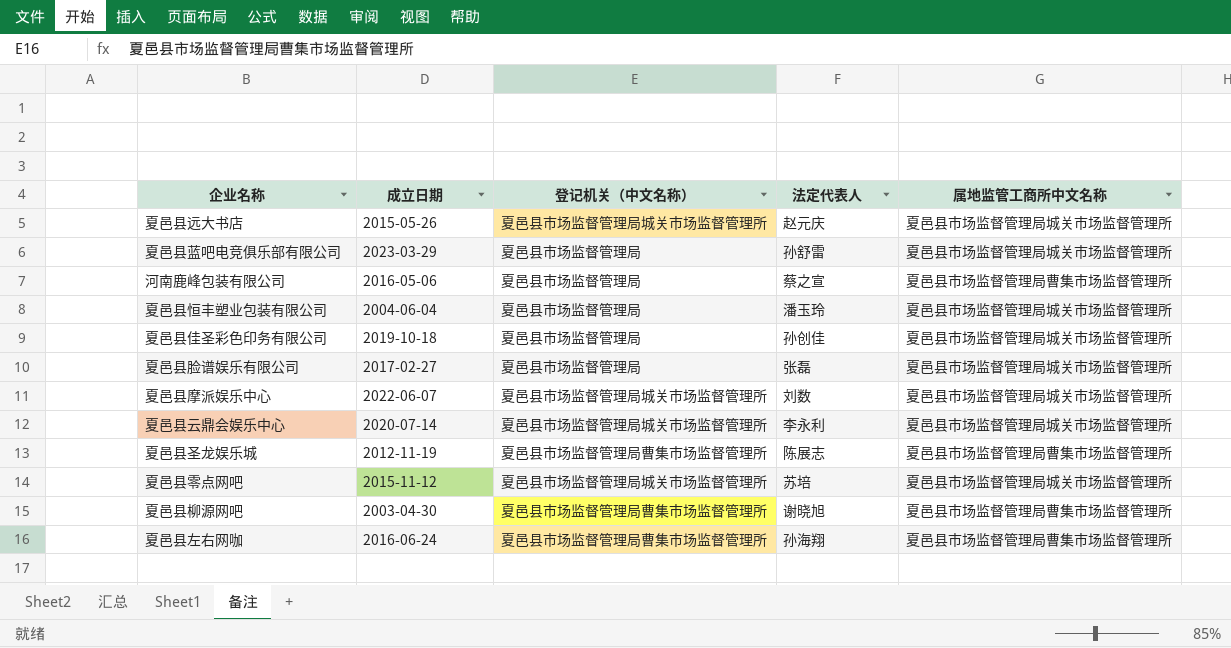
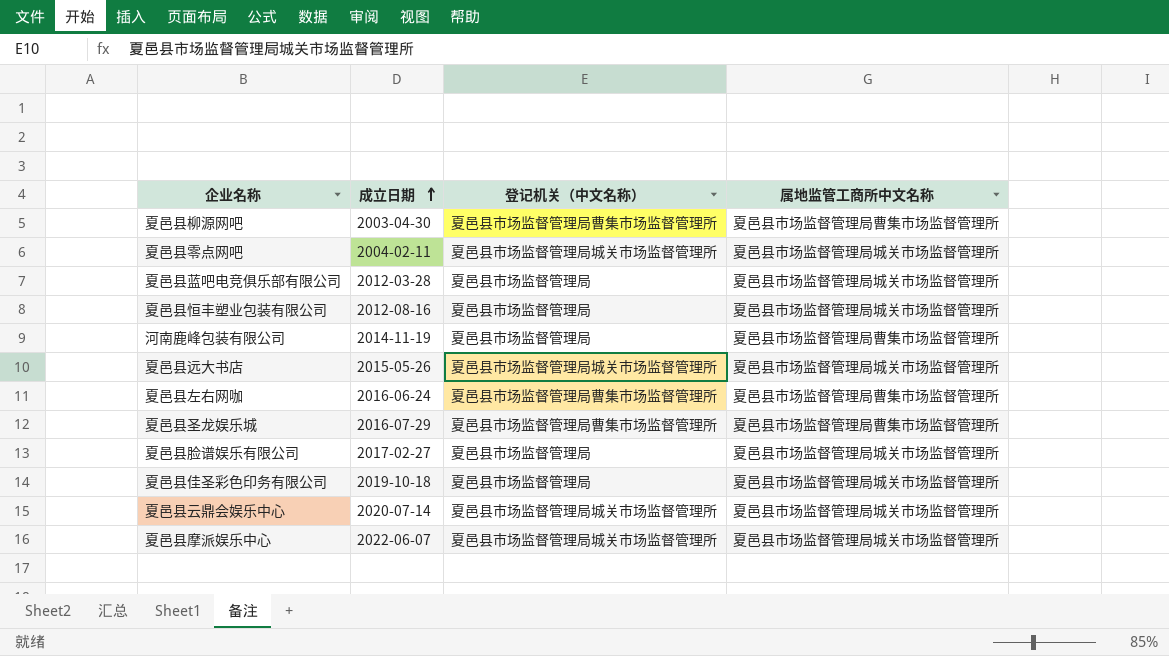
row order: none -> 成立日期 ascending
column 法定代表人 | position: 4 -> none
夏邑县零点网吧 | 成立日期: 2015-11-12 -> 2004-02-11
夏邑县蓝吧电竞俱乐部有限公司 | 成立日期: 2023-03-29 -> 2012-03-28
夏邑县恒丰塑业包装有限公司 | 成立日期: 2004-06-04 -> 2012-08-16
河南鹿峰包装有限公司 | 成立日期: 2016-05-06 -> 2014-11-19
夏邑县圣龙娱乐城 | 成立日期: 2012-11-19 -> 2016-07-29

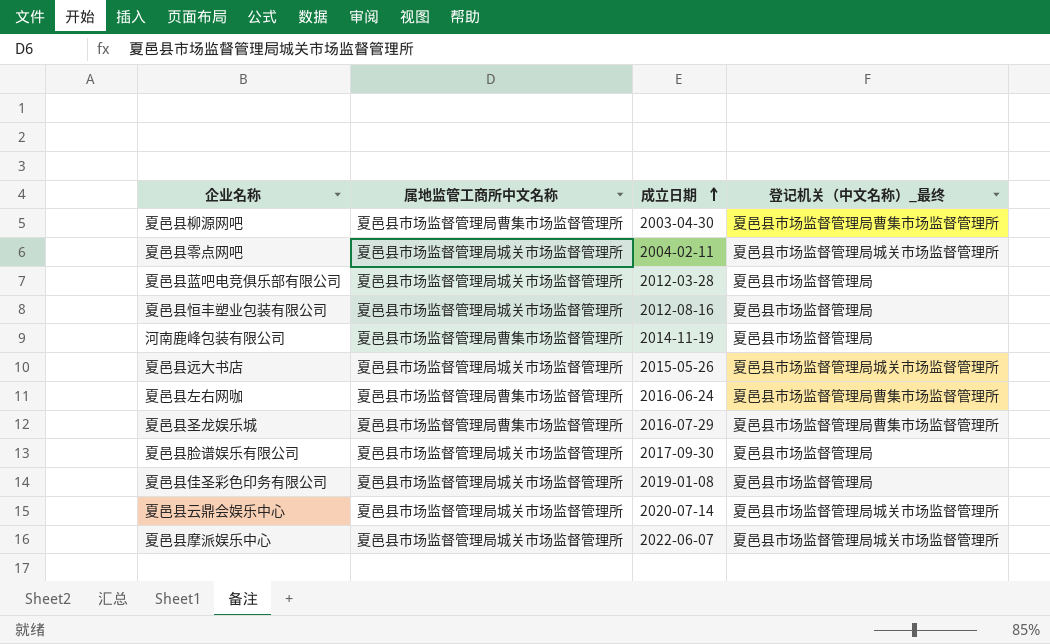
column 属地监管工商所中文名称 | position: 4 -> 2
column name: 登记机关（中文名称） -> 登记机关（中文名称）_最终
夏邑县脸谱娱乐有限公司 | 成立日期: 2017-02-27 -> 2017-09-30
夏邑县佳圣彩色印务有限公司 | 成立日期: 2019-10-18 -> 2019-01-08

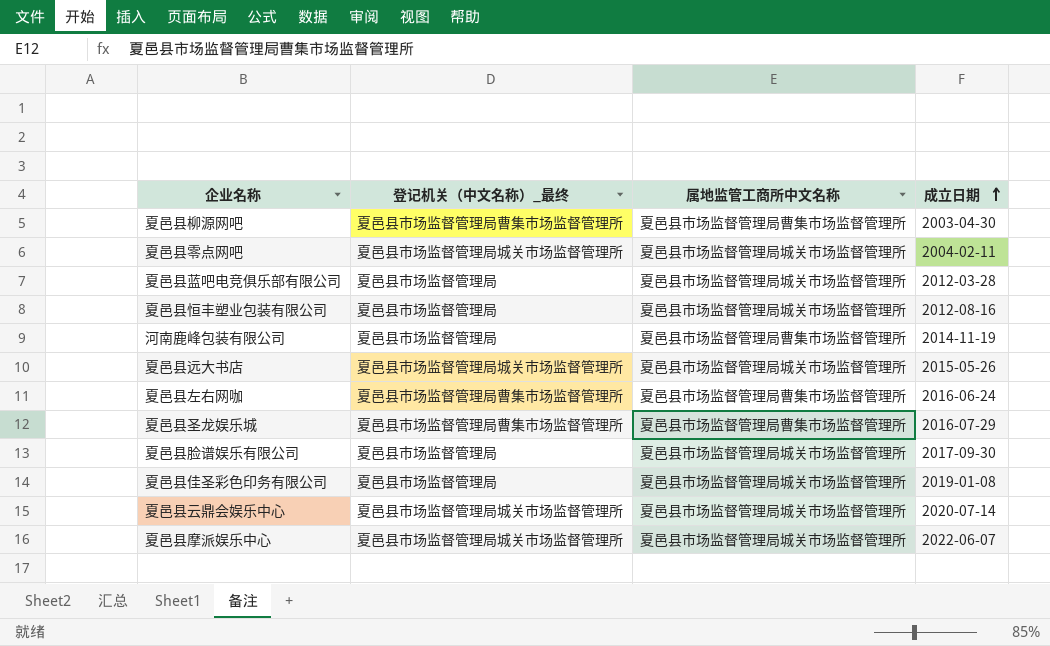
column 登记机关（中文名称）_最终 | position: 4 -> 2

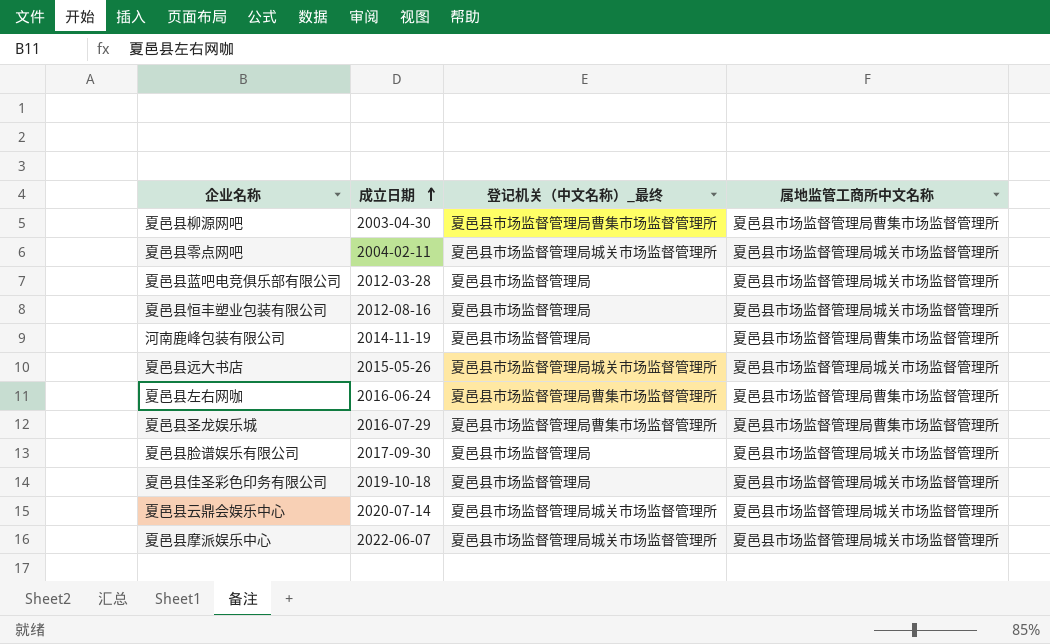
column 成立日期 | position: 4 -> 2
夏邑县佳圣彩色印务有限公司 | 成立日期: 2019-01-08 -> 2019-10-18

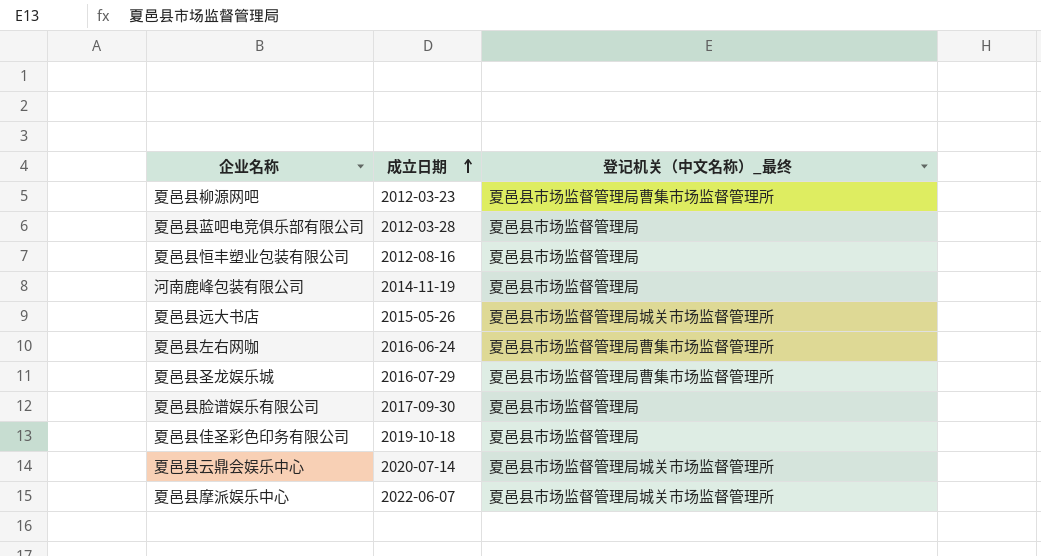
column 属地监管工商所中文名称 | position: 4 -> none
row 夏邑县零点网吧: 2004-02-11 | 夏邑县市场监督管理局城关市场监督管理所 | 夏邑县市场监督管理局城关市场监督管理所 -> none
夏邑县柳源网吧 | 成立日期: 2003-04-30 -> 2012-03-23

